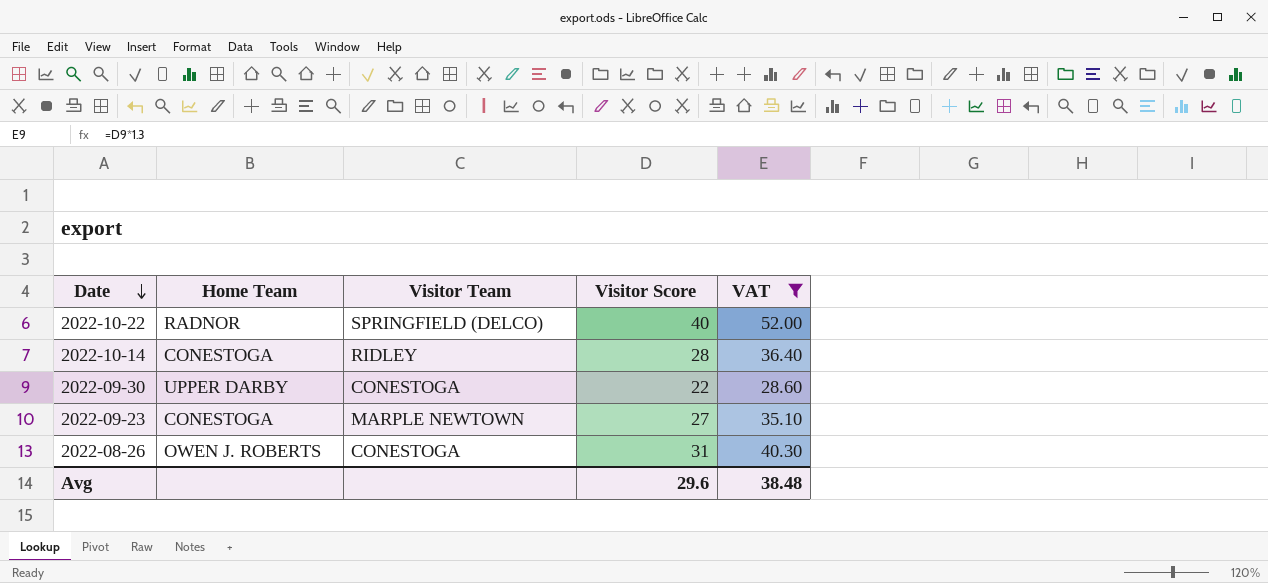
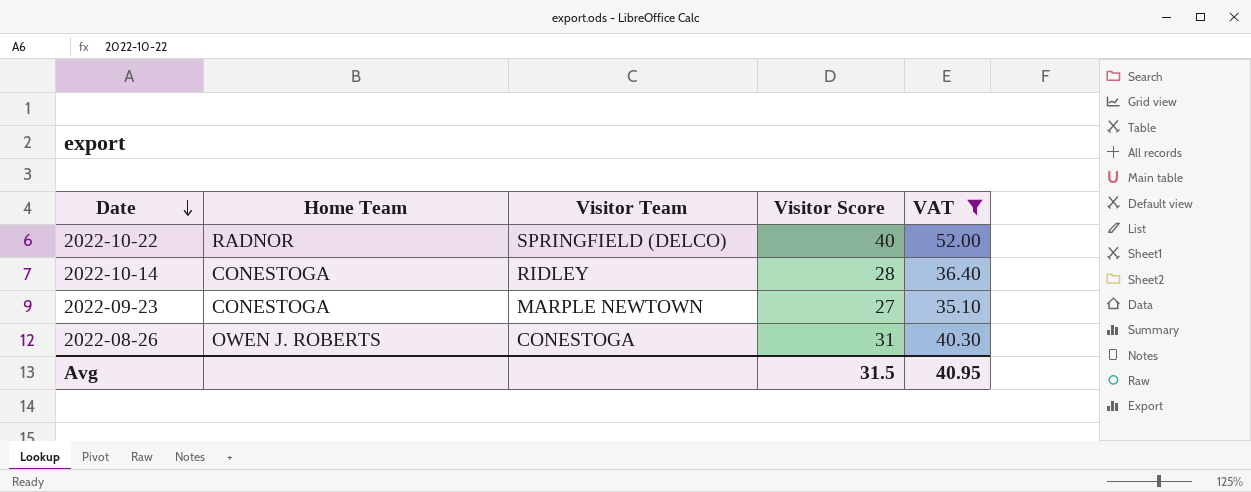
row 2022-09-30: UPPER DARBY | CONESTOGA | 22 | 28.60 -> none
Avg | Visitor Score: 29.6 -> 31.5
Avg | VAT: 38.48 -> 40.95

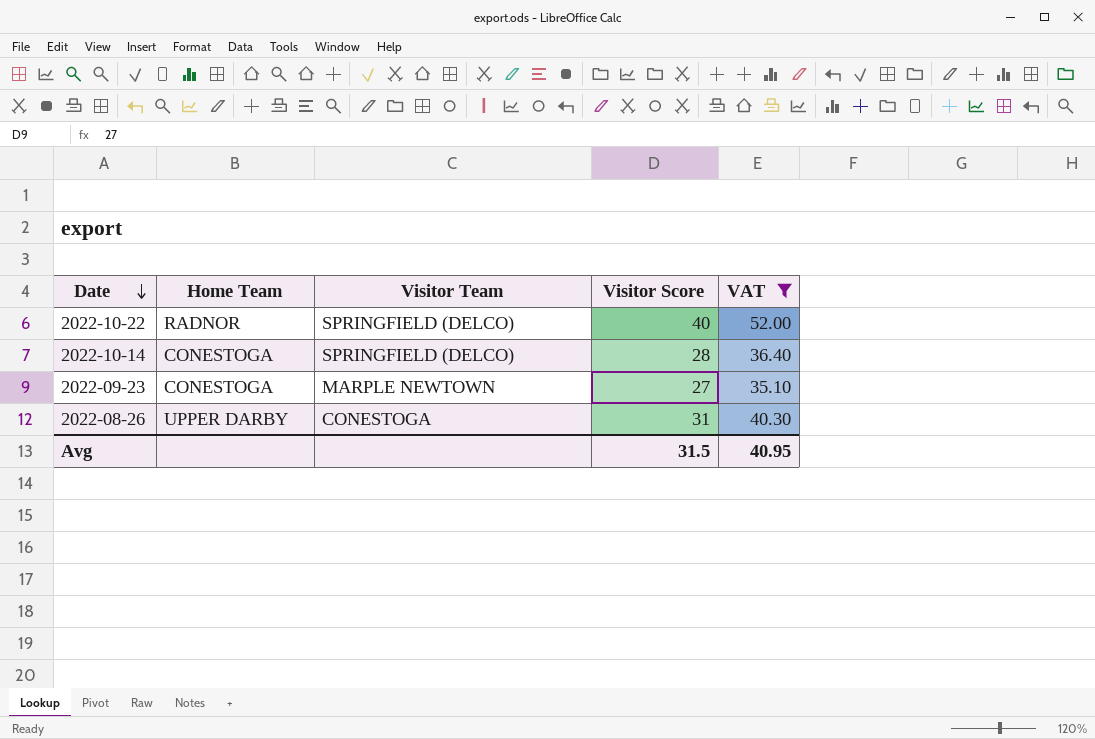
2022-10-14 | Visitor Team: RIDLEY -> SPRINGFIELD (DELCO)
2022-08-26 | Home Team: OWEN J. ROBERTS -> UPPER DARBY

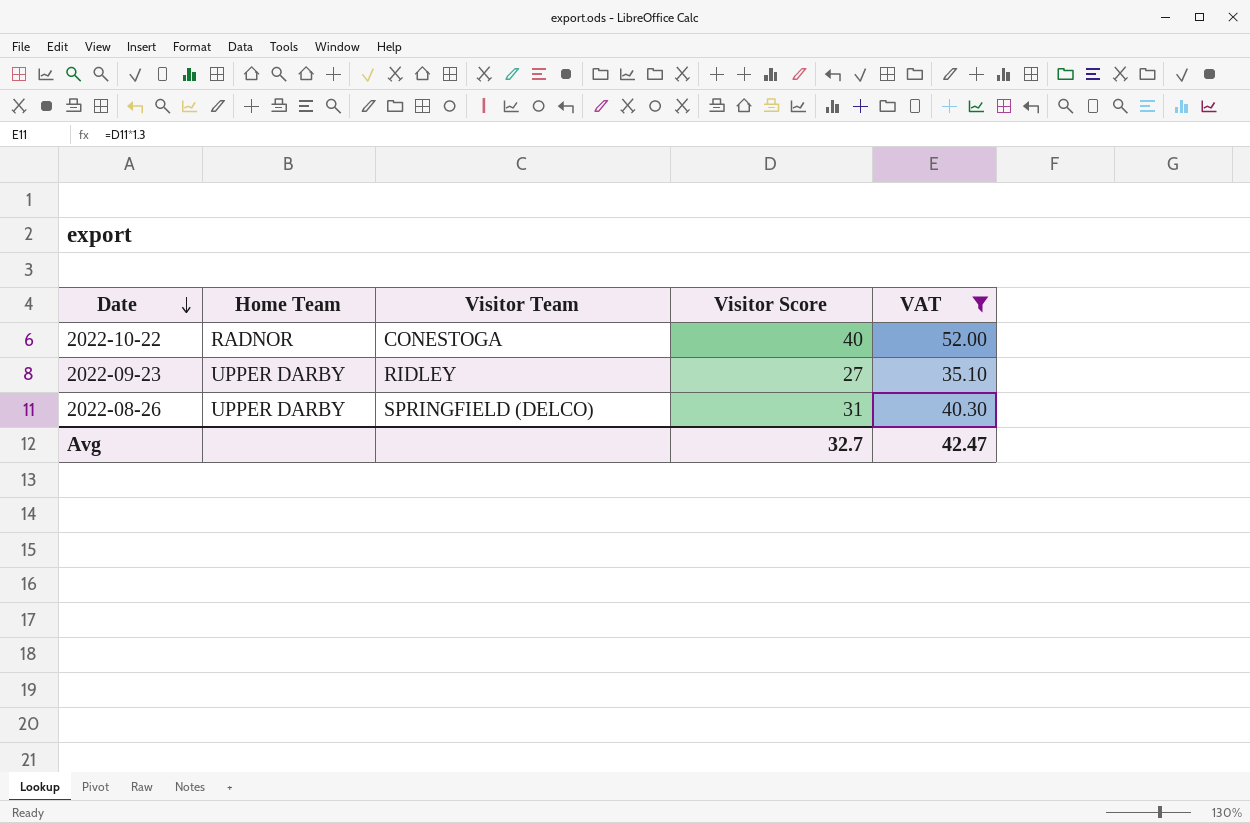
row 2022-10-14: CONESTOGA | SPRINGFIELD (DELCO) | 28 | 36.40 -> none
2022-10-22 | Visitor Team: SPRINGFIELD (DELCO) -> CONESTOGA
2022-09-23 | Home Team: CONESTOGA -> UPPER DARBY
2022-09-23 | Visitor Team: MARPLE NEWTOWN -> RIDLEY
2022-08-26 | Visitor Team: CONESTOGA -> SPRINGFIELD (DELCO)
Avg | Visitor Score: 31.5 -> 32.7
Avg | VAT: 40.95 -> 42.47

